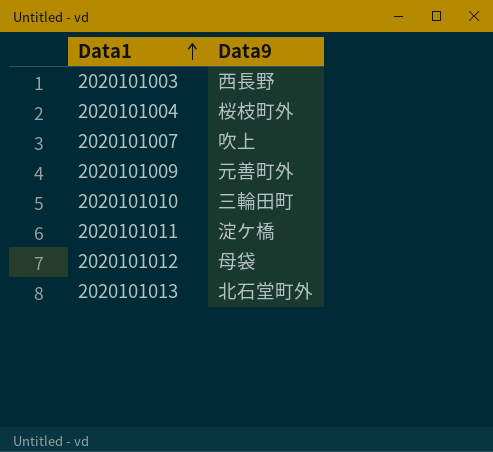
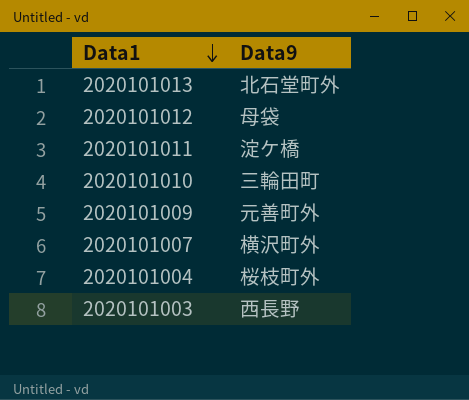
row order: Data1 ascending -> Data1 descending
2020101007 | Data9: 吹上 -> 横沢町外

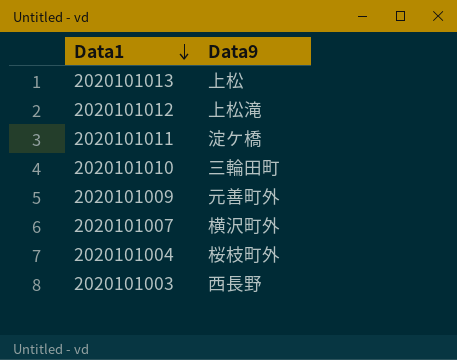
2020101013 | Data9: 北石堂町外 -> 上松
2020101012 | Data9: 母袋 -> 上松滝

